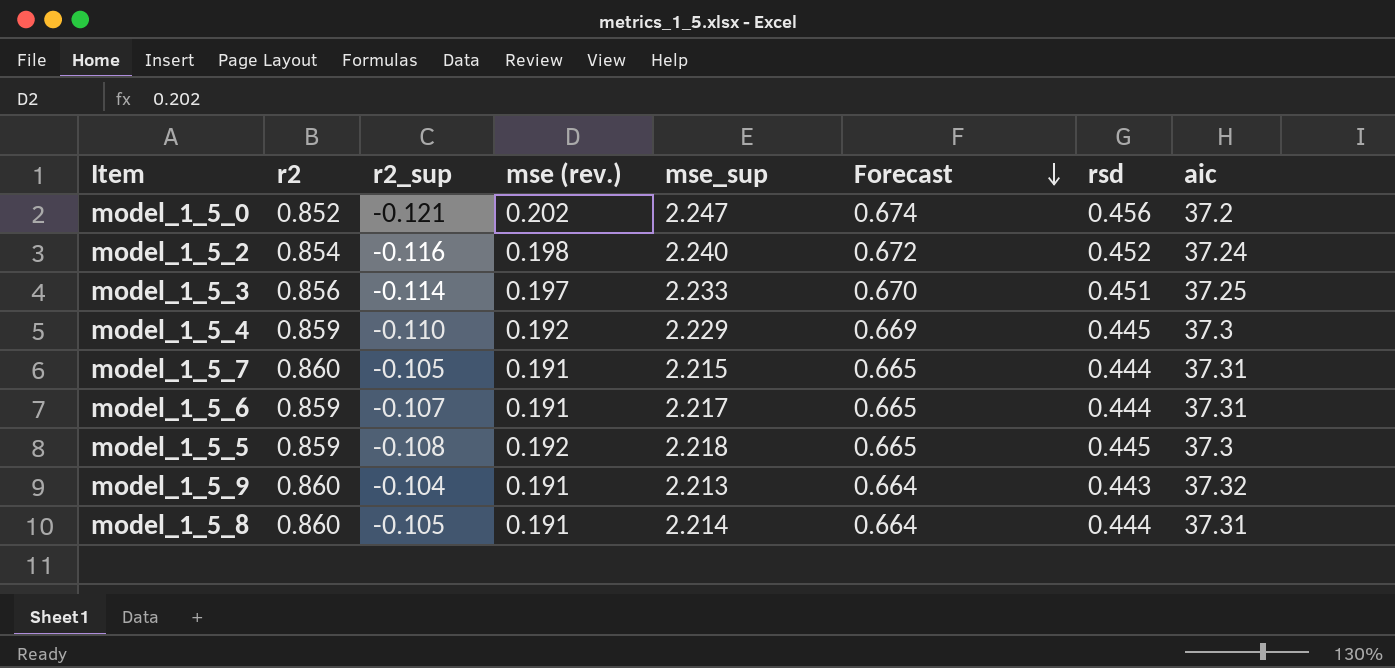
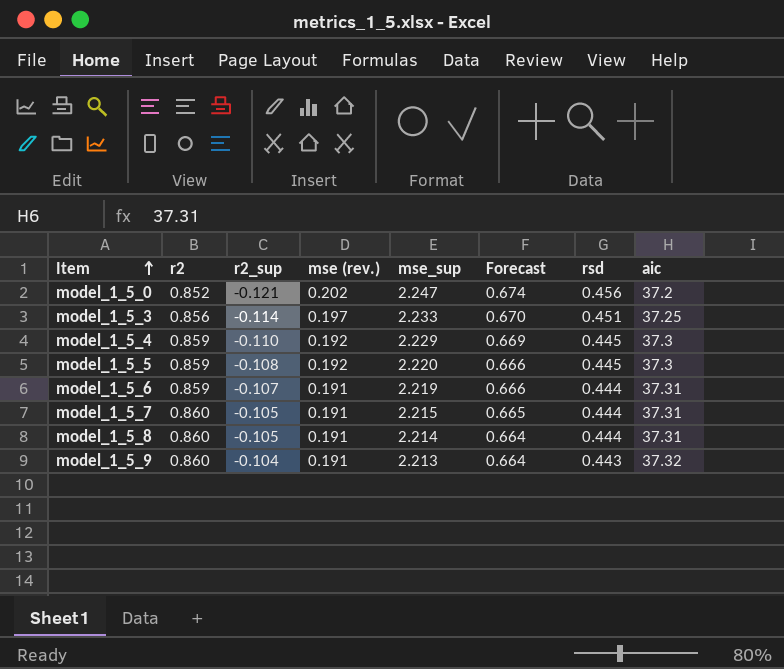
row order: Forecast descending -> Item ascending
row model_1_5_2: 0.854 | -0.116 | 0.198 | 2.240 | 0.672 | 0.452 | 37.24 -> none
model_1_5_5 | mse_sup: 2.218 -> 2.220
model_1_5_5 | Forecast: 0.665 -> 0.666
model_1_5_6 | mse_sup: 2.217 -> 2.219
model_1_5_6 | Forecast: 0.665 -> 0.666

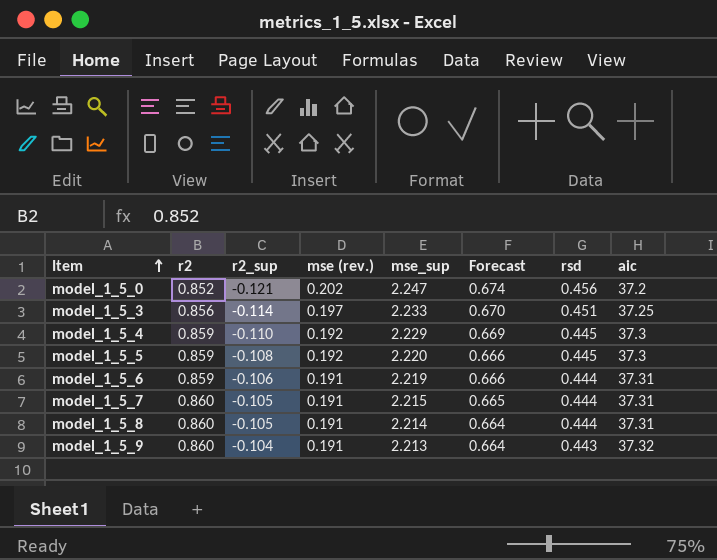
model_1_5_6 | r2_sup: -0.107 -> -0.106

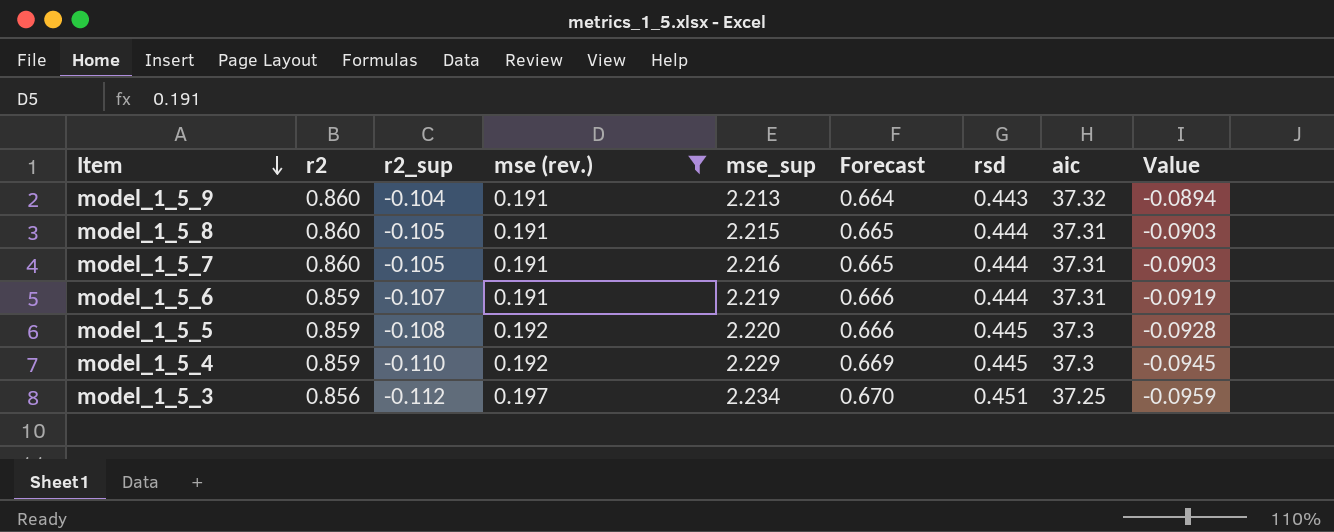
filter: none -> mse (rev.) != 0.202
row order: Item ascending -> Item descending
column Value | formula: none -> [r2] * [r2_sup]
model_1_5_8 | mse_sup: 2.214 -> 2.215
model_1_5_8 | Forecast: 0.664 -> 0.665
model_1_5_7 | mse_sup: 2.215 -> 2.216
model_1_5_6 | r2_sup: -0.106 -> -0.107
model_1_5_3 | r2_sup: -0.114 -> -0.112
model_1_5_3 | mse_sup: 2.233 -> 2.234

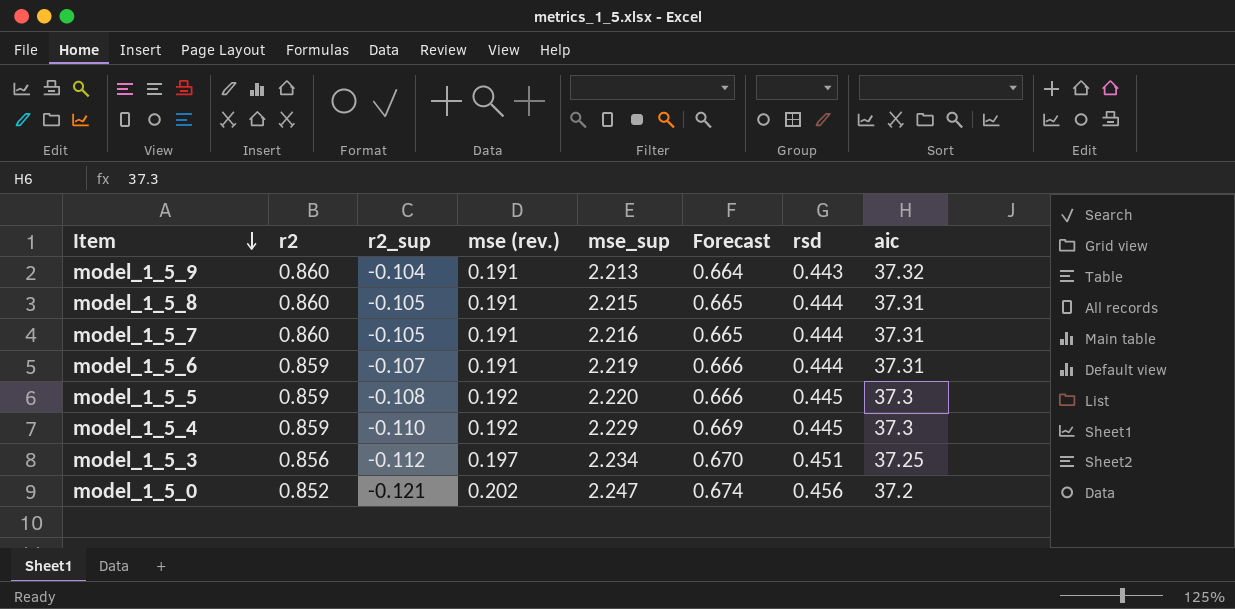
filter: mse (rev.) != 0.202 -> none
column Value | formula: [r2] * [r2_sup] -> none

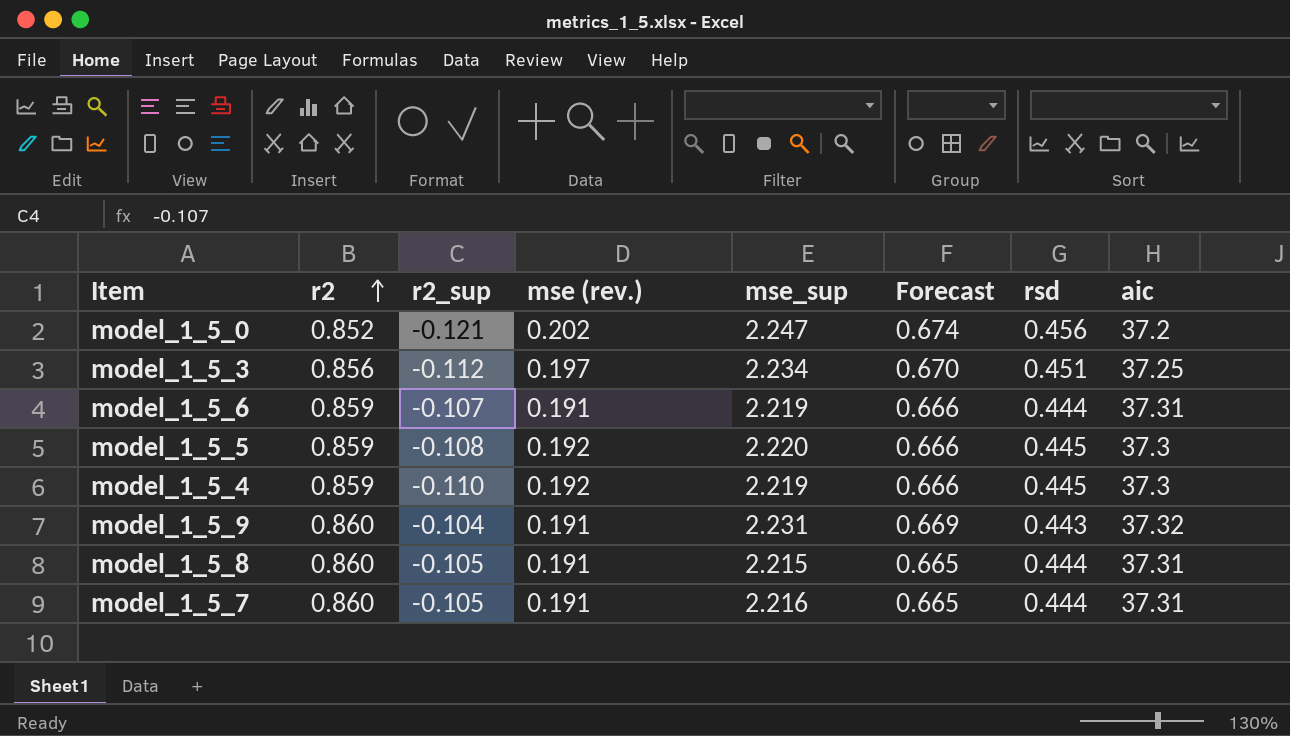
row order: Item descending -> r2 ascending
model_1_5_4 | mse_sup: 2.229 -> 2.219
model_1_5_4 | Forecast: 0.669 -> 0.666
model_1_5_9 | mse_sup: 2.213 -> 2.231
model_1_5_9 | Forecast: 0.664 -> 0.669

